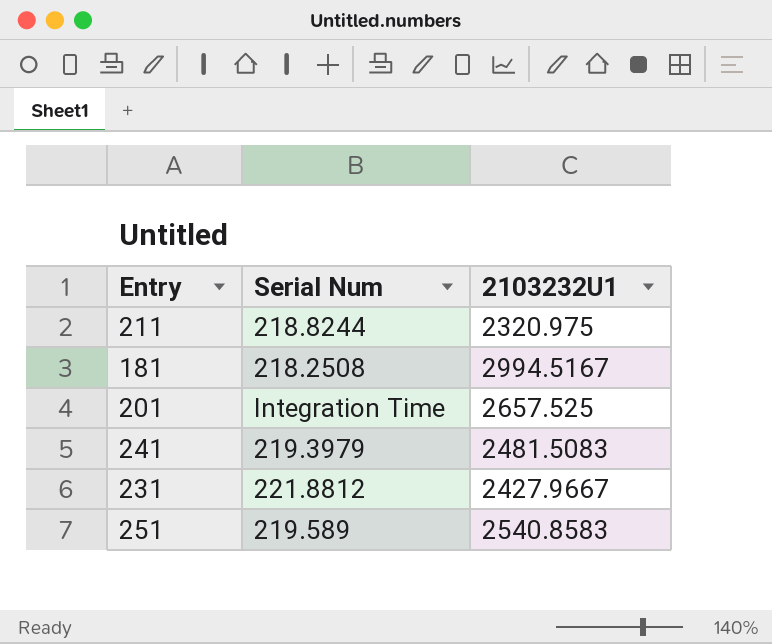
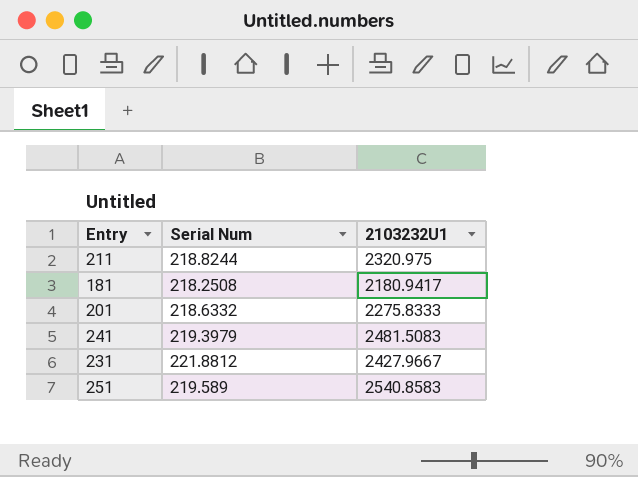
181 | 2103232U1: 2994.5167 -> 2180.9417
201 | Serial Num: Integration Time -> 218.6332
201 | 2103232U1: 2657.525 -> 2275.8333

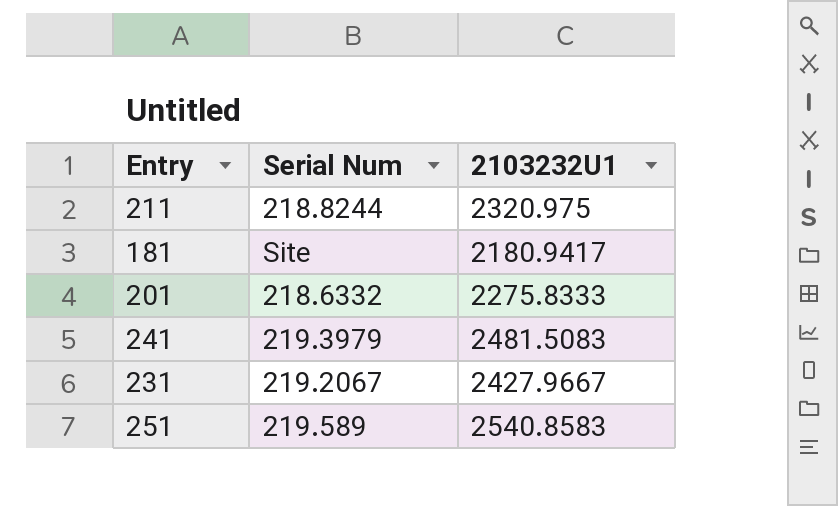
181 | Serial Num: 218.2508 -> Site
231 | Serial Num: 221.8812 -> 219.2067

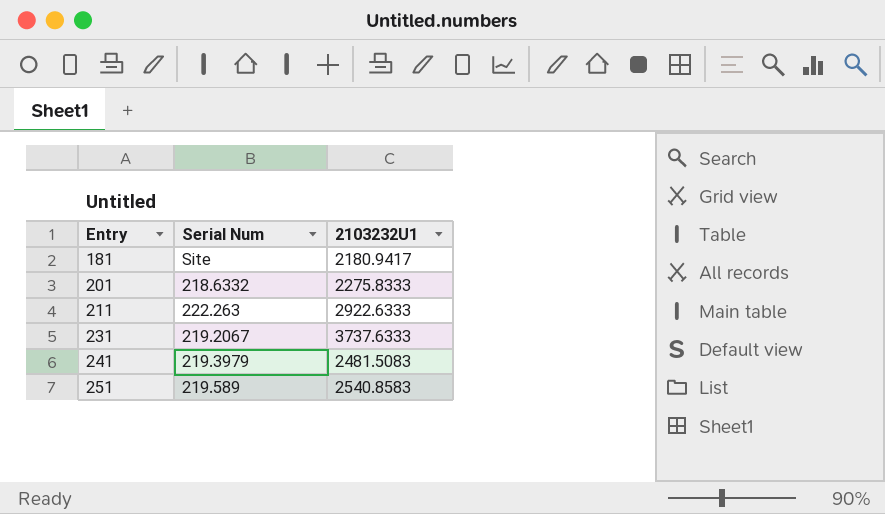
row order: none -> Entry ascending
211 | Serial Num: 218.8244 -> 222.263
211 | 2103232U1: 2320.975 -> 2922.6333
231 | 2103232U1: 2427.9667 -> 3737.6333

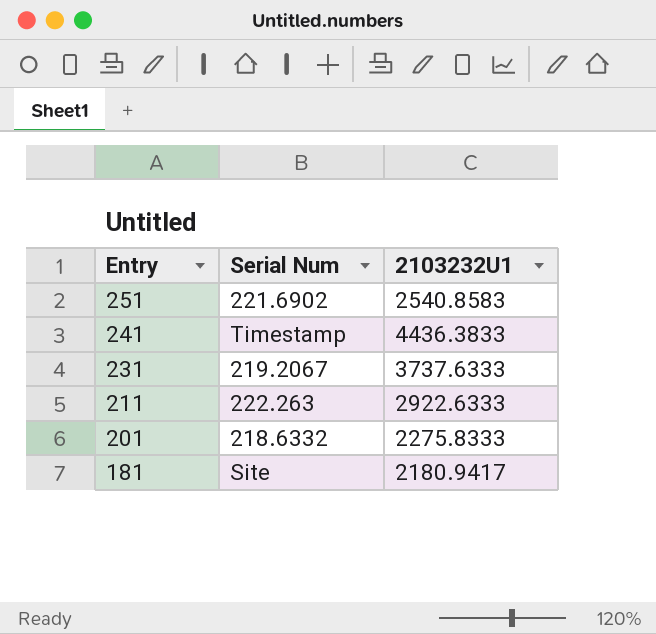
row order: Entry ascending -> Entry descending
251 | Serial Num: 219.589 -> 221.6902
241 | Serial Num: 219.3979 -> Timestamp
241 | 2103232U1: 2481.5083 -> 4436.3833

